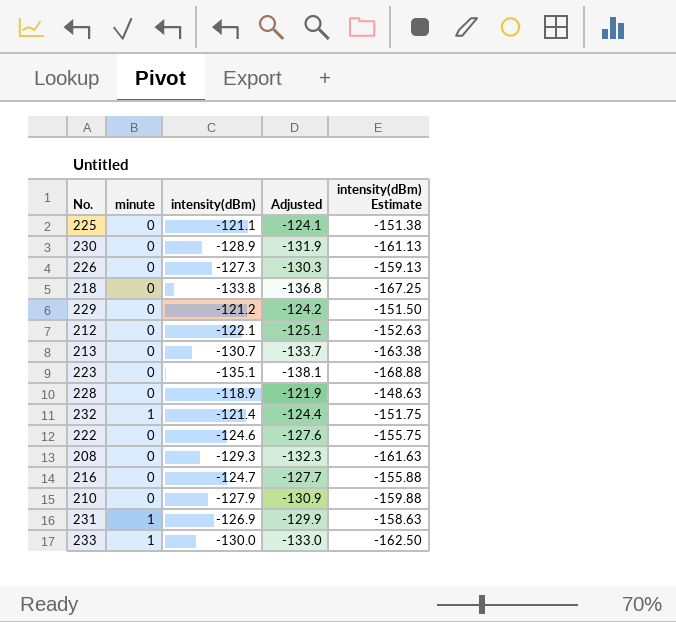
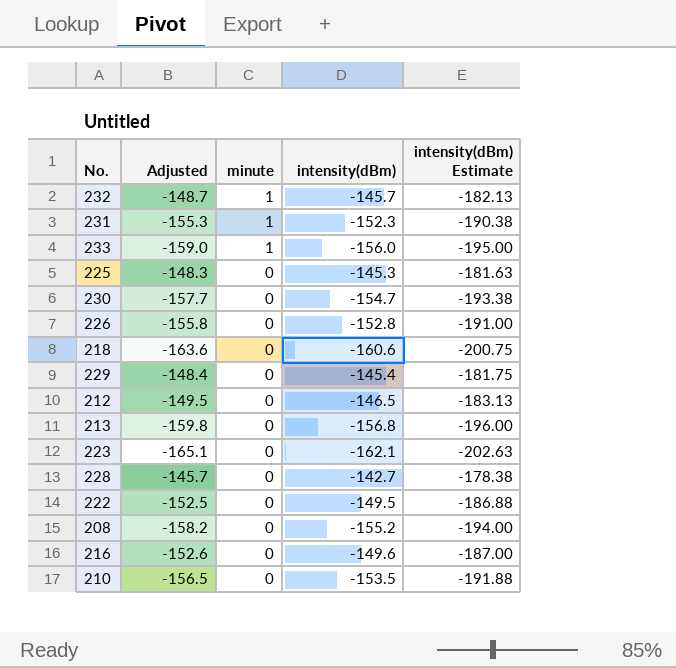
row order: none -> minute descending
column Adjusted | position: 4 -> 2
232 | Adjusted: -124.4 -> -148.7
232 | intensity(dBm): -121.4 -> -145.7
232 | intensity(dBm) Estimate: -151.75 -> -182.13
231 | Adjusted: -129.9 -> -155.3
231 | intensity(dBm): -126.9 -> -152.3
231 | intensity(dBm) Estimate: -158.63 -> -190.38
233 | Adjusted: -133.0 -> -159.0
233 | intensity(dBm): -130.0 -> -156.0
233 | intensity(dBm) Estimate: -162.50 -> -195.00
225 | Adjusted: -124.1 -> -148.3
225 | intensity(dBm): -121.1 -> -145.3
225 | intensity(dBm) Estimate: -151.38 -> -181.63
230 | Adjusted: -131.9 -> -157.7
230 | intensity(dBm): -128.9 -> -154.7
230 | intensity(dBm) Estimate: -161.13 -> -193.38
226 | Adjusted: -130.3 -> -155.8
226 | intensity(dBm): -127.3 -> -152.8
226 | intensity(dBm) Estimate: -159.13 -> -191.00
218 | Adjusted: -136.8 -> -163.6
218 | intensity(dBm): -133.8 -> -160.6
218 | intensity(dBm) Estimate: -167.25 -> -200.75
229 | Adjusted: -124.2 -> -148.4
229 | intensity(dBm): -121.2 -> -145.4
229 | intensity(dBm) Estimate: -151.50 -> -181.75
212 | Adjusted: -125.1 -> -149.5
212 | intensity(dBm): -122.1 -> -146.5
212 | intensity(dBm) Estimate: -152.63 -> -183.13
213 | Adjusted: -133.7 -> -159.8
213 | intensity(dBm): -130.7 -> -156.8
213 | intensity(dBm) Estimate: -163.38 -> -196.00
223 | Adjusted: -138.1 -> -165.1
223 | intensity(dBm): -135.1 -> -162.1
223 | intensity(dBm) Estimate: -168.88 -> -202.63
228 | Adjusted: -121.9 -> -145.7
228 | intensity(dBm): -118.9 -> -142.7
228 | intensity(dBm) Estimate: -148.63 -> -178.38
222 | Adjusted: -127.6 -> -152.5
222 | intensity(dBm): -124.6 -> -149.5
222 | intensity(dBm) Estimate: -155.75 -> -186.88
208 | Adjusted: -132.3 -> -158.2
208 | intensity(dBm): -129.3 -> -155.2
208 | intensity(dBm) Estimate: -161.63 -> -194.00
216 | Adjusted: -127.7 -> -152.6
216 | intensity(dBm): -124.7 -> -149.6
216 | intensity(dBm) Estimate: -155.88 -> -187.00
210 | Adjusted: -130.9 -> -156.5
210 | intensity(dBm): -127.9 -> -153.5
210 | intensity(dBm) Estimate: -159.88 -> -191.88

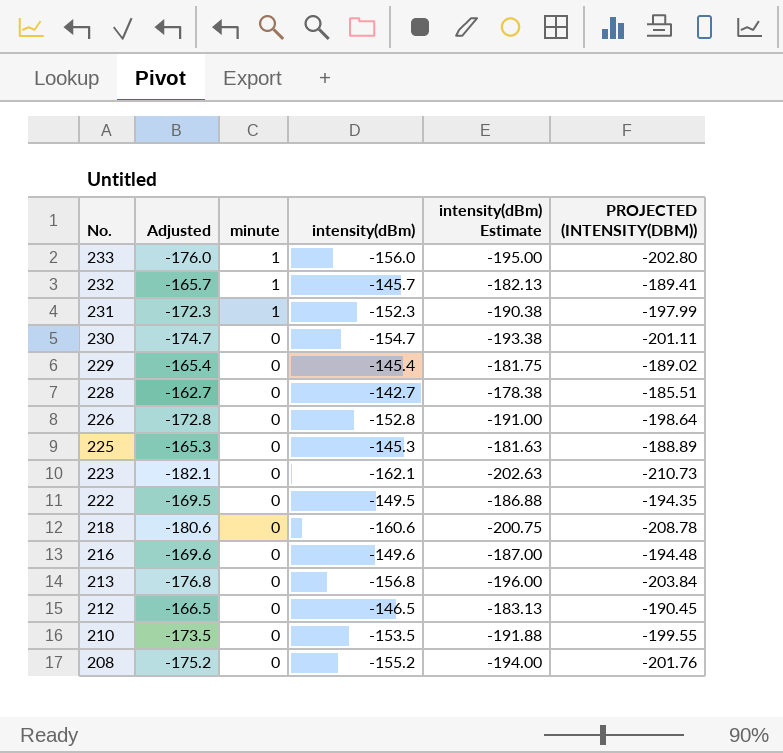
row order: minute descending -> No. descending
column Adjusted | formula: [intensity(dBm)] - 3 -> [intensity(dBm)] - 20
column PROJECTED (INTENSITY(DBM)) | formula: none -> [intensity(dBm)] * 1.3

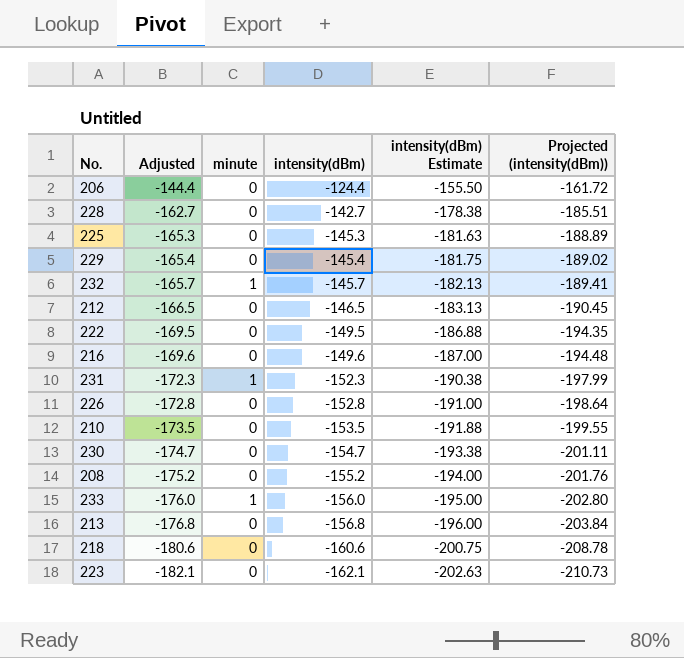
row order: No. descending -> Adjusted descending
column name: PROJECTED (INTENSITY(DBM)) -> Projected (intensity(dBm))
row 206: none -> -144.4 | 0 | -124.4 | -155.50 | -161.72

